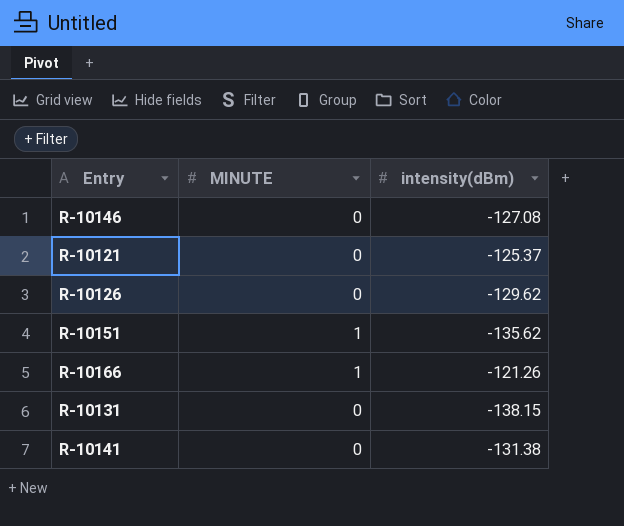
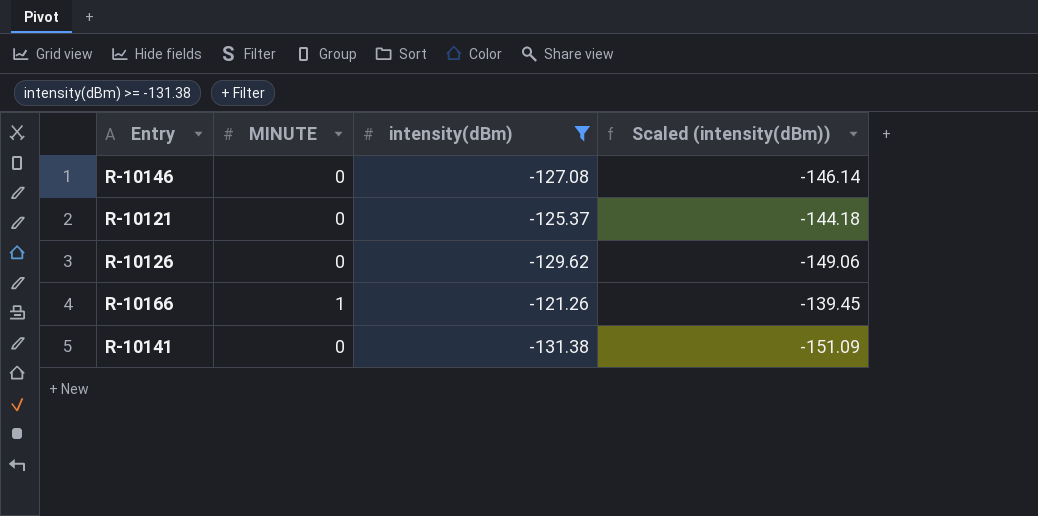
filter: none -> intensity(dBm) >= -131.38
column Scaled (intensity(dBm)) | formula: none -> [intensity(dBm)] * 1.15

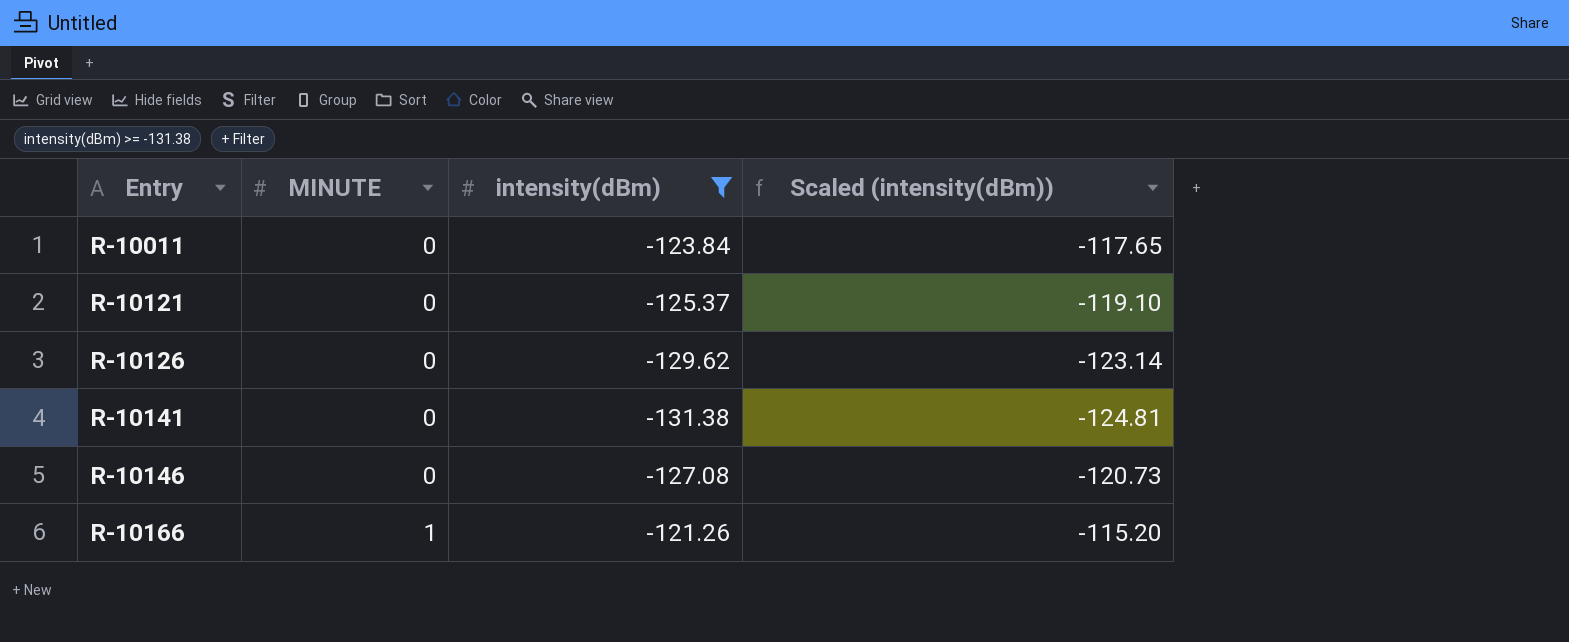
row order: none -> Entry ascending
column Scaled (intensity(dBm)) | formula: [intensity(dBm)] * 1.15 -> [intensity(dBm)] * 0.95
row R-10011: none -> 0 | -123.84 | -117.65

